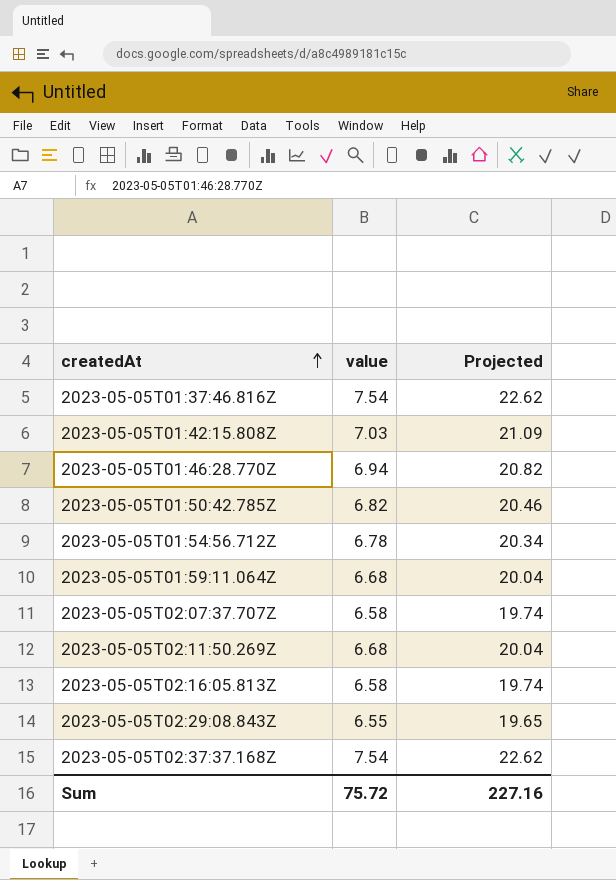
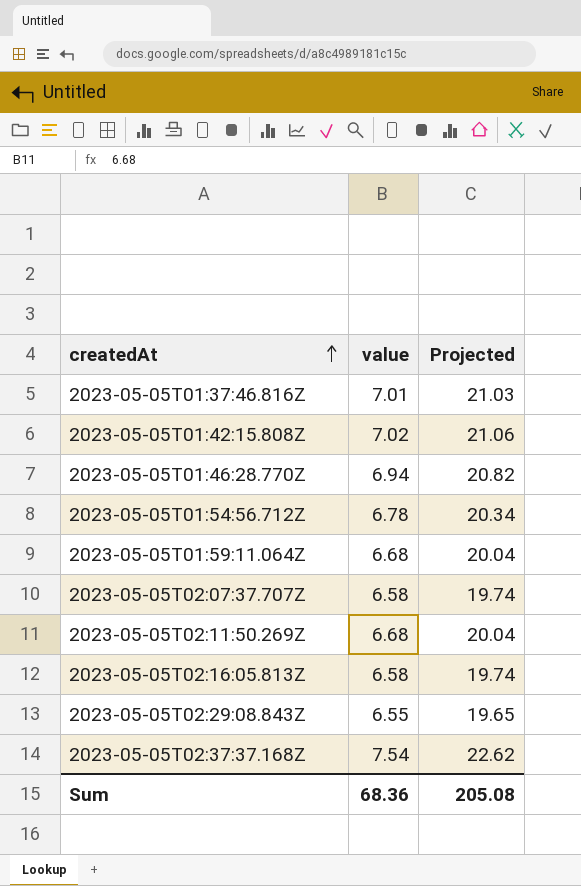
row 2023-05-05T01:50:42.785Z: 6.82 | 20.46 -> none
2023-05-05T01:37:46.816Z | value: 7.54 -> 7.01
2023-05-05T01:37:46.816Z | Projected: 22.62 -> 21.03
2023-05-05T01:42:15.808Z | value: 7.03 -> 7.02
2023-05-05T01:42:15.808Z | Projected: 21.09 -> 21.06
Sum | value: 75.72 -> 68.36
Sum | Projected: 227.16 -> 205.08

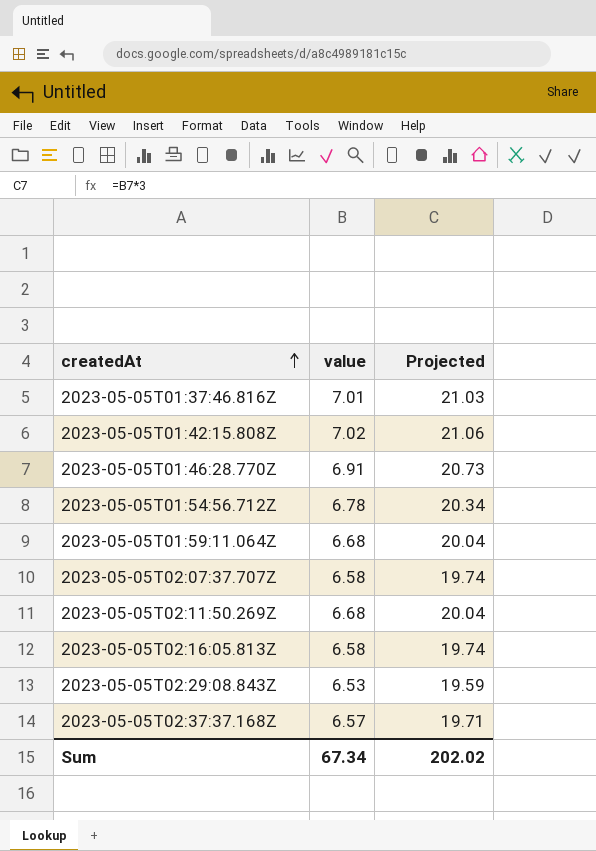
2023-05-05T01:46:28.770Z | value: 6.94 -> 6.91
2023-05-05T01:46:28.770Z | Projected: 20.82 -> 20.73
2023-05-05T02:29:08.843Z | value: 6.55 -> 6.53
2023-05-05T02:29:08.843Z | Projected: 19.65 -> 19.59
2023-05-05T02:37:37.168Z | value: 7.54 -> 6.57
2023-05-05T02:37:37.168Z | Projected: 22.62 -> 19.71
Sum | value: 68.36 -> 67.34
Sum | Projected: 205.08 -> 202.02

